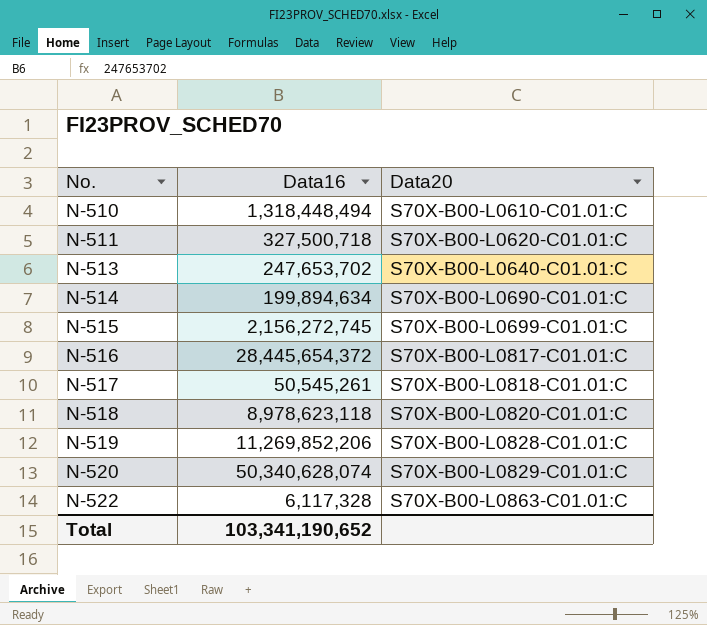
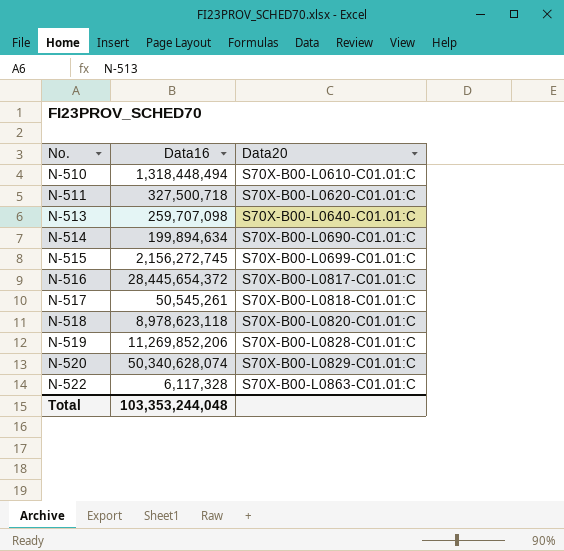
N-513 | Data16: 247,653,702 -> 259,707,098
Total | Data16: 103,341,190,652 -> 103,353,244,048

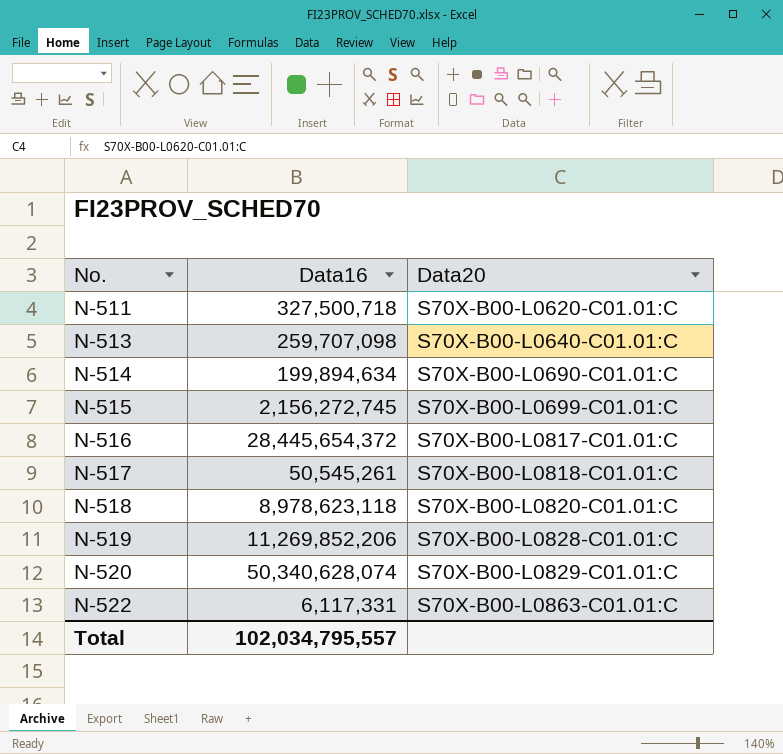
row N-510: 1,318,448,494 | S70X-B00-L0610-C01.01:C -> none
N-522 | Data16: 6,117,328 -> 6,117,331
Total | Data16: 103,353,244,048 -> 102,034,795,557

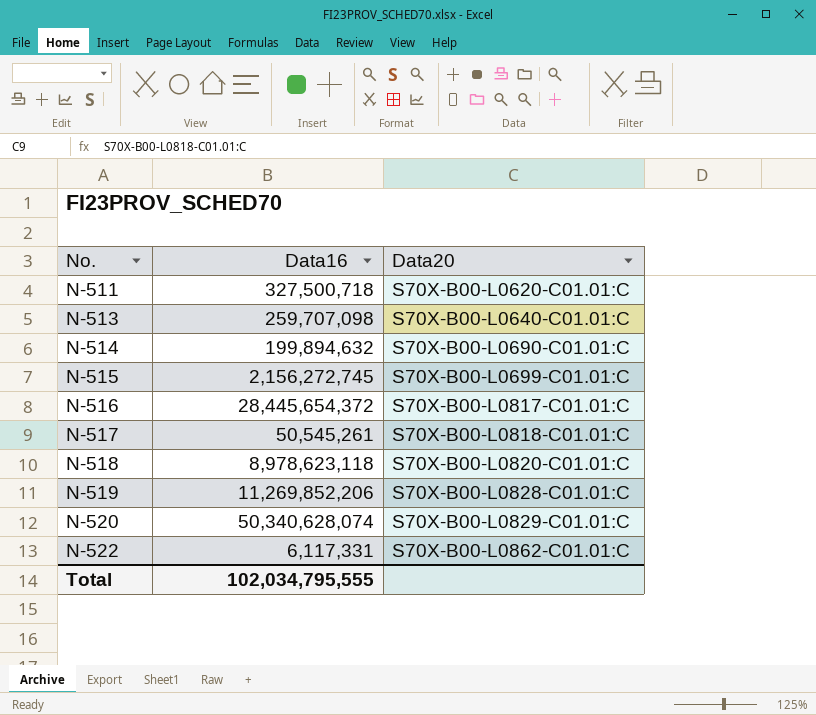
N-514 | Data16: 199,894,634 -> 199,894,632
N-522 | Data20: S70X-B00-L0863-C01.01:C -> S70X-B00-L0862-C01.01:C
Total | Data16: 102,034,795,557 -> 102,034,795,555

